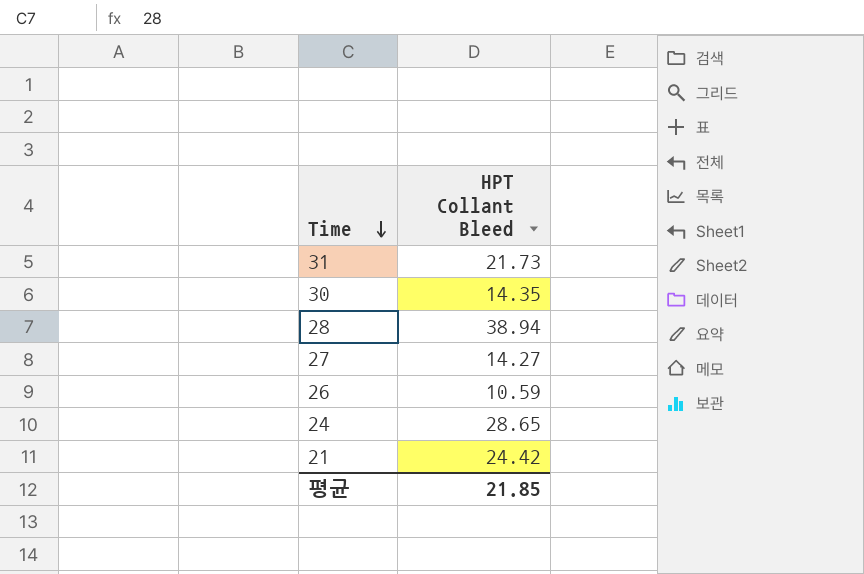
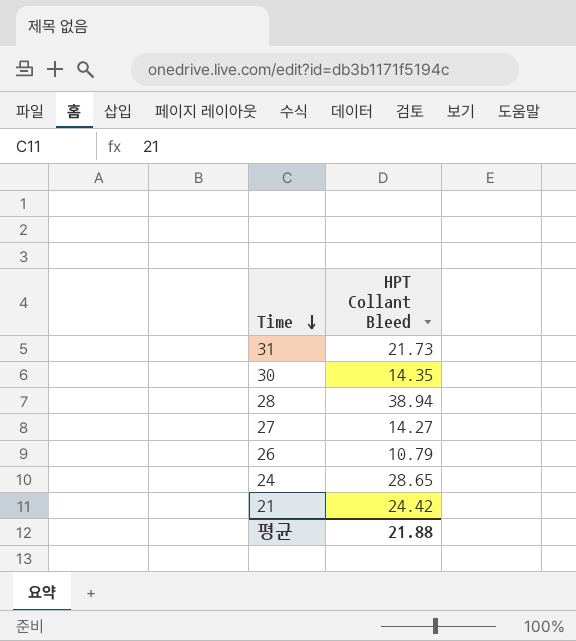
26 | HPT Collant Bleed: 10.59 -> 10.79
평균 | HPT Collant Bleed: 21.85 -> 21.88

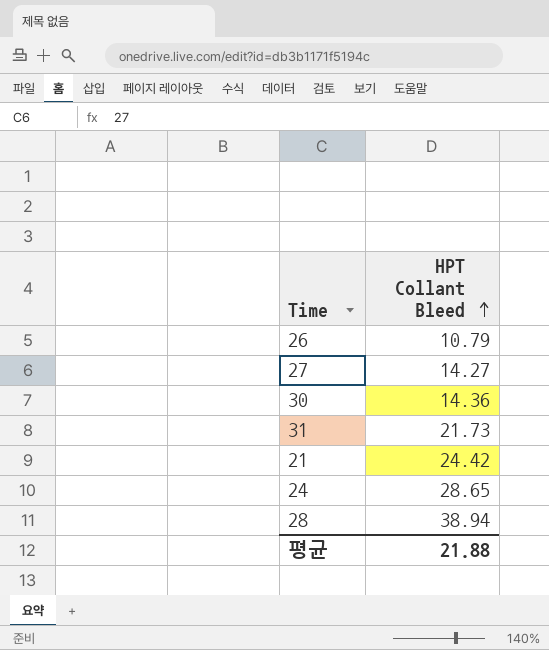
row order: Time descending -> HPT Collant Bleed ascending
30 | HPT Collant Bleed: 14.35 -> 14.36

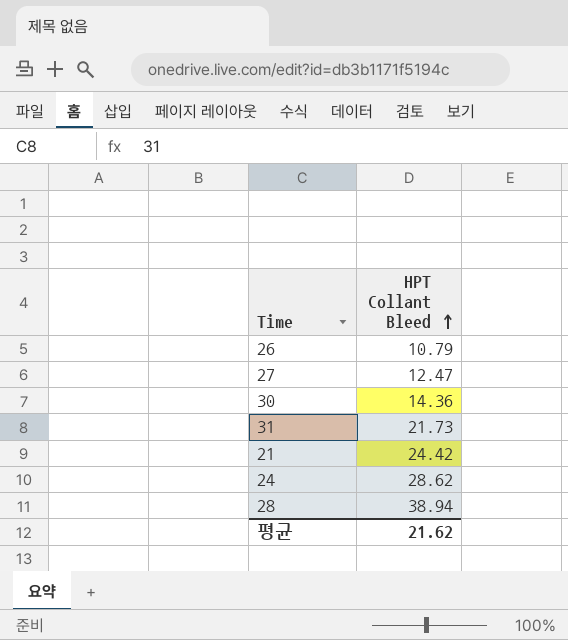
27 | HPT Collant Bleed: 14.27 -> 12.47
24 | HPT Collant Bleed: 28.65 -> 28.62
평균 | HPT Collant Bleed: 21.88 -> 21.62

